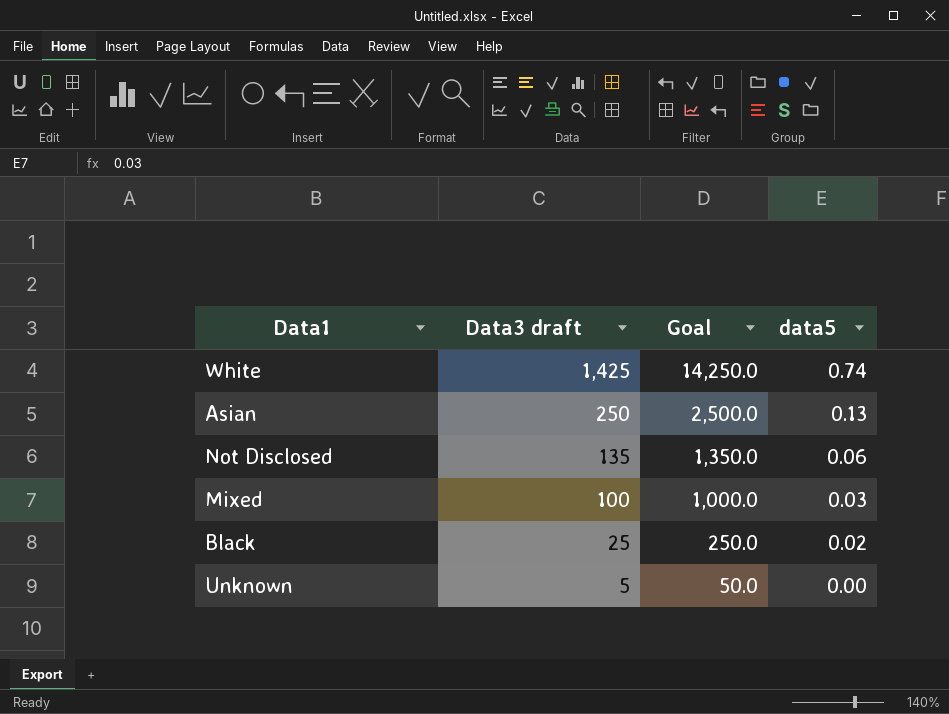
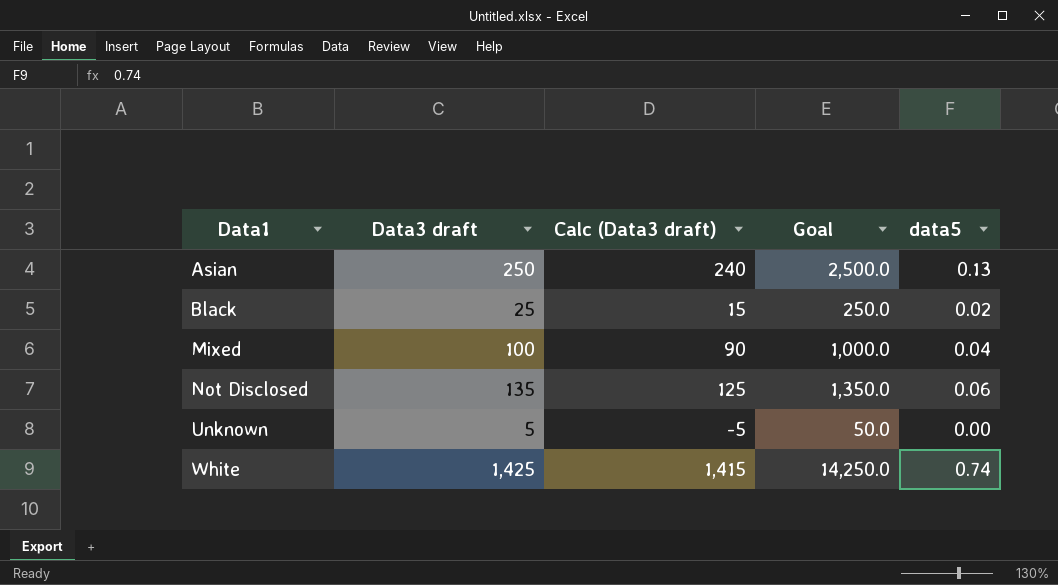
row order: Data3 draft descending -> Data1 ascending
column Calc (Data3 draft) | formula: none -> [Data3 draft] - 10
Mixed | data5: 0.03 -> 0.04

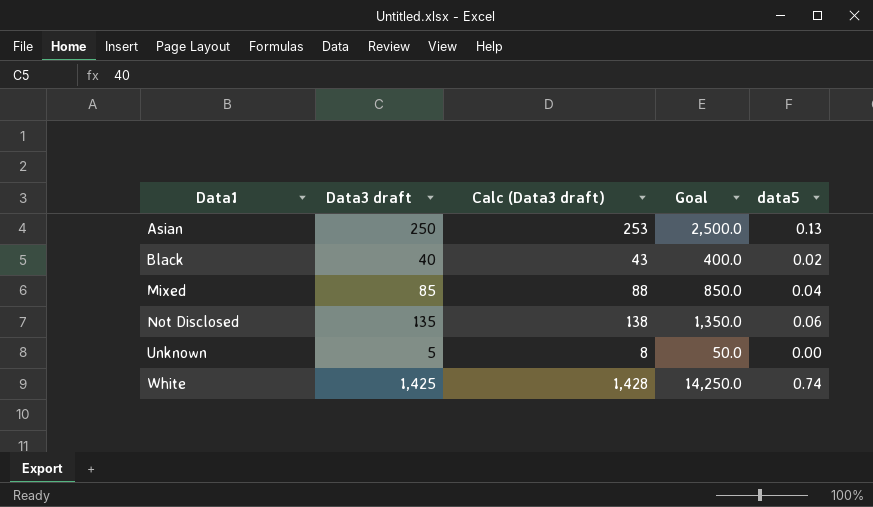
column Calc (Data3 draft) | formula: [Data3 draft] - 10 -> [Data3 draft] + 3
Black | Data3 draft: 25 -> 40
Black | Goal: 250.0 -> 400.0
Mixed | Data3 draft: 100 -> 85
Mixed | Goal: 1,000.0 -> 850.0

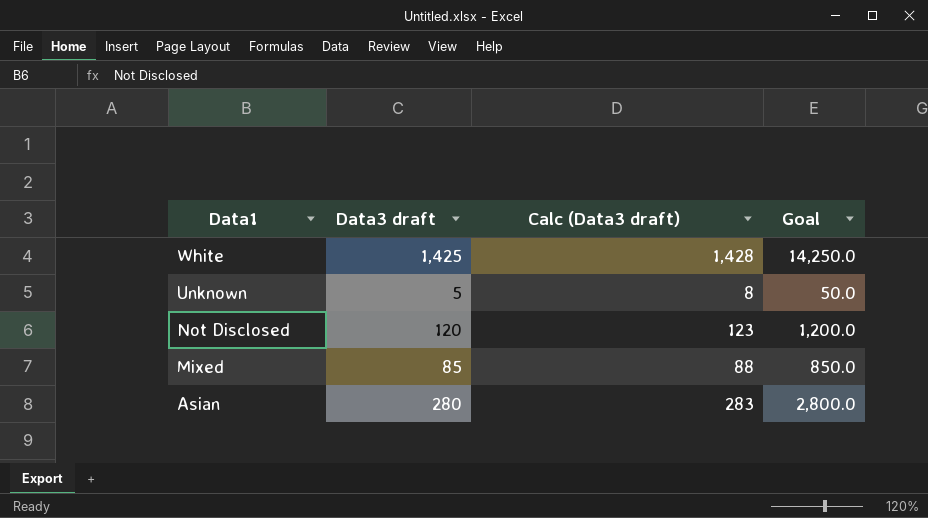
row order: Data1 ascending -> Data1 descending
column data5 | position: 5 -> none
row Black: 40 | 43 | 400.0 | 0.02 -> none
Not Disclosed | Data3 draft: 135 -> 120
Not Disclosed | Calc (Data3 draft): 138 -> 123
Not Disclosed | Goal: 1,350.0 -> 1,200.0
Asian | Data3 draft: 250 -> 280
Asian | Calc (Data3 draft): 253 -> 283
Asian | Goal: 2,500.0 -> 2,800.0

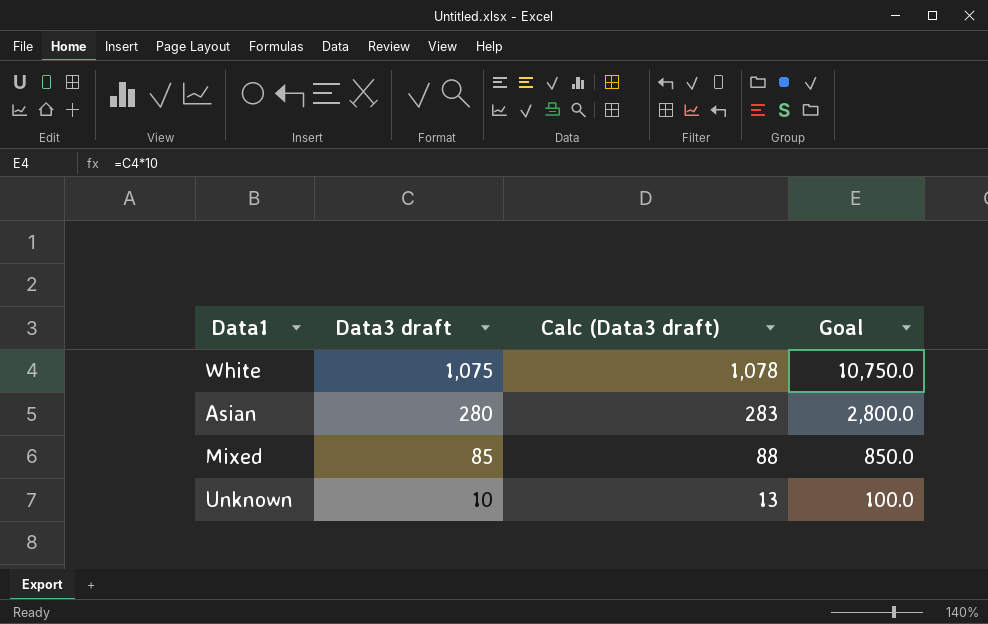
row order: Data1 descending -> Data3 draft descending
row Not Disclosed: 120 | 123 | 1,200.0 -> none
White | Data3 draft: 1,425 -> 1,075
White | Calc (Data3 draft): 1,428 -> 1,078
White | Goal: 14,250.0 -> 10,750.0
Unknown | Data3 draft: 5 -> 10
Unknown | Calc (Data3 draft): 8 -> 13
Unknown | Goal: 50.0 -> 100.0

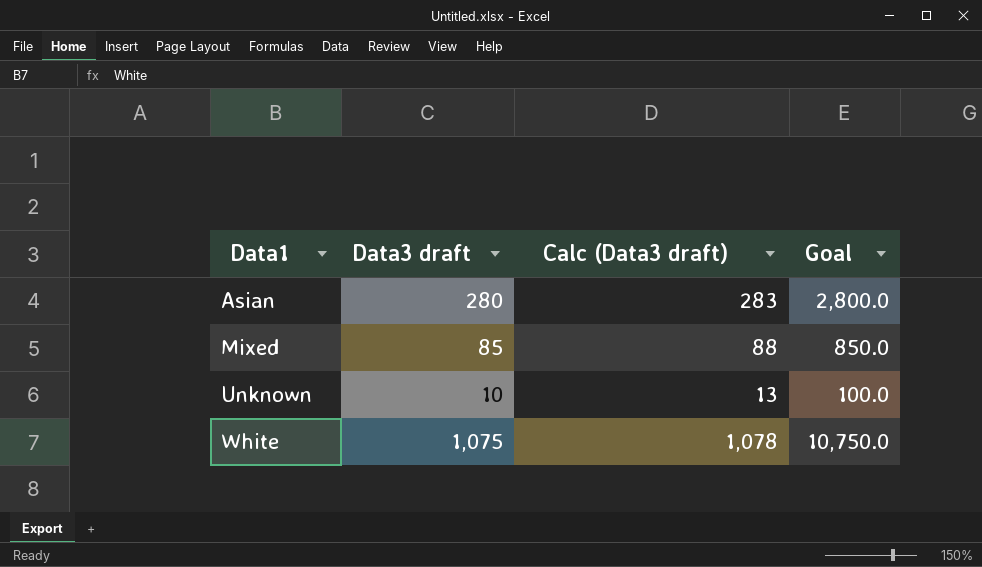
row order: Data3 draft descending -> Data1 ascending

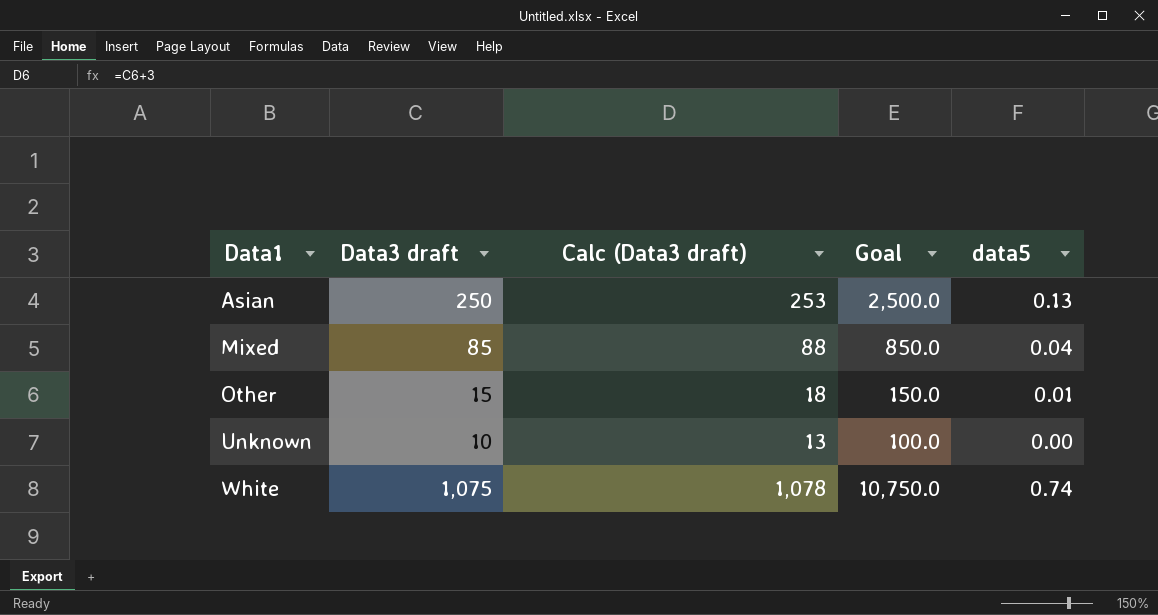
column data5 | position: none -> 5
Asian | Data3 draft: 280 -> 250
Asian | Calc (Data3 draft): 283 -> 253
Asian | Goal: 2,800.0 -> 2,500.0
row Other: none -> 15 | 18 | 150.0 | 0.01

